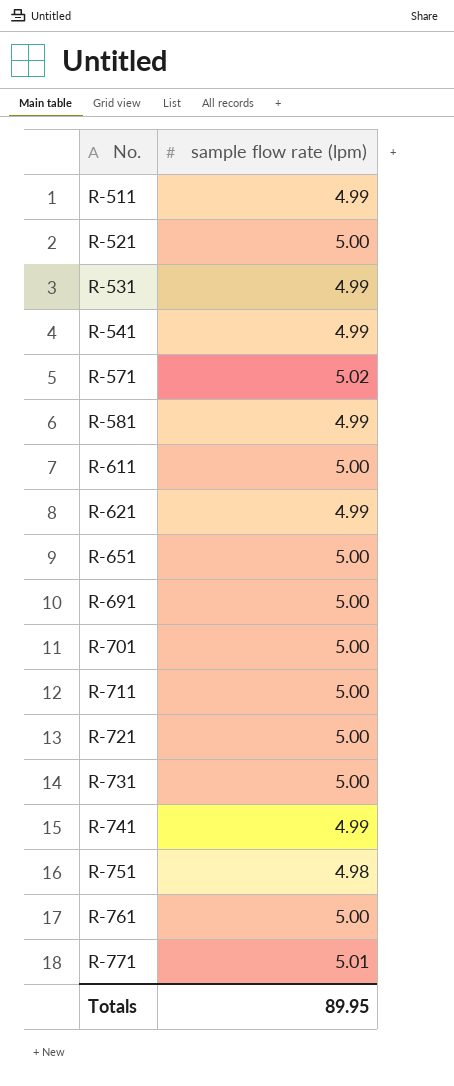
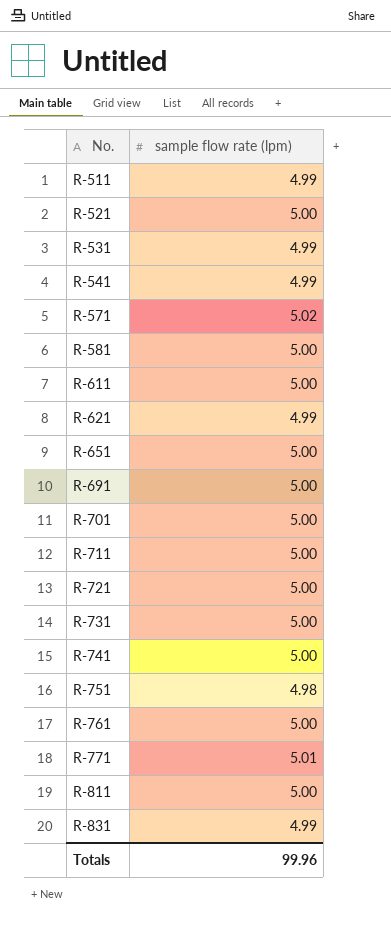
R-581 | sample flow rate (lpm): 4.99 -> 5.00
R-741 | sample flow rate (lpm): 4.99 -> 5.00
row R-811: none -> 5.00
row R-831: none -> 4.99
Totals | sample flow rate (lpm): 89.95 -> 99.96

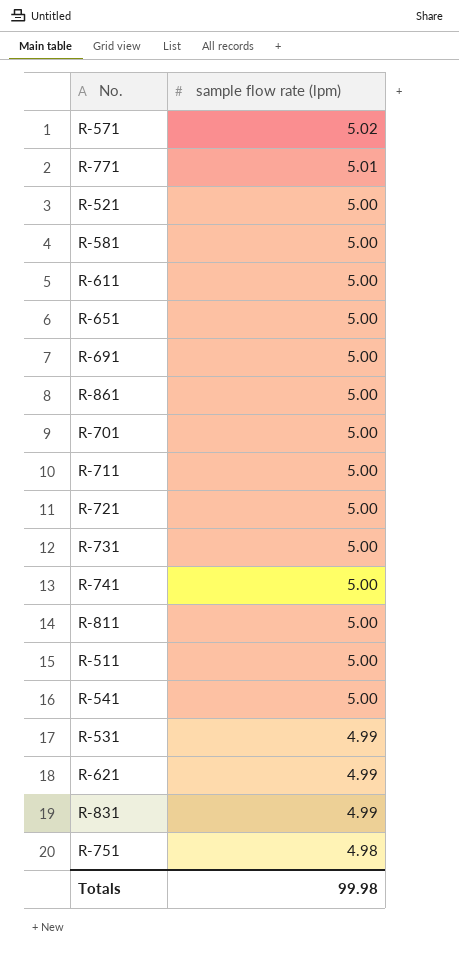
row order: No. ascending -> sample flow rate (lpm) descending
row R-761: 5.00 -> none
row R-861: none -> 5.00
R-511 | sample flow rate (lpm): 4.99 -> 5.00
R-541 | sample flow rate (lpm): 4.99 -> 5.00
Totals | sample flow rate (lpm): 99.96 -> 99.98

